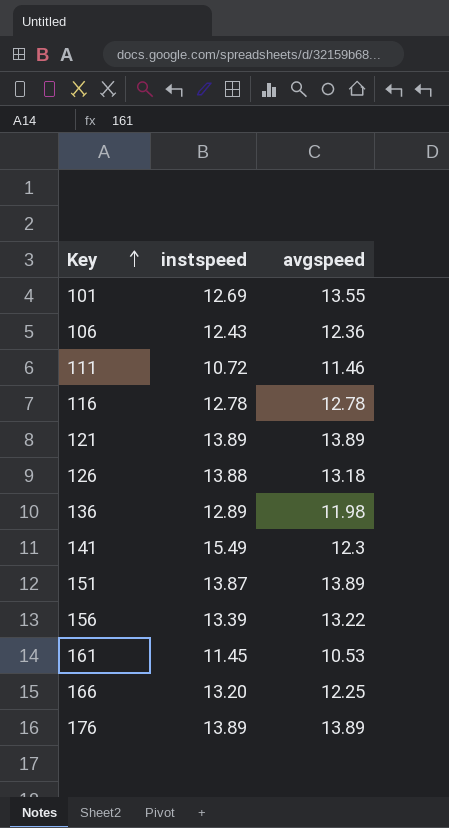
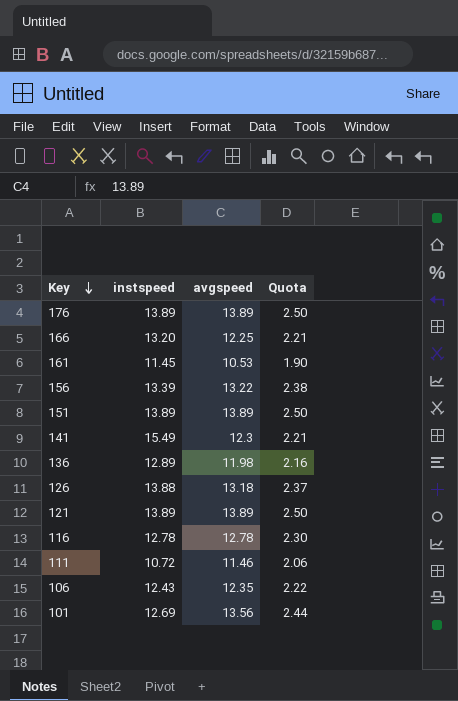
row order: Key ascending -> Key descending
column Quota | formula: none -> [avgspeed] * 0.18
151 | instspeed: 13.87 -> 13.89
106 | avgspeed: 12.36 -> 12.35
101 | avgspeed: 13.55 -> 13.56

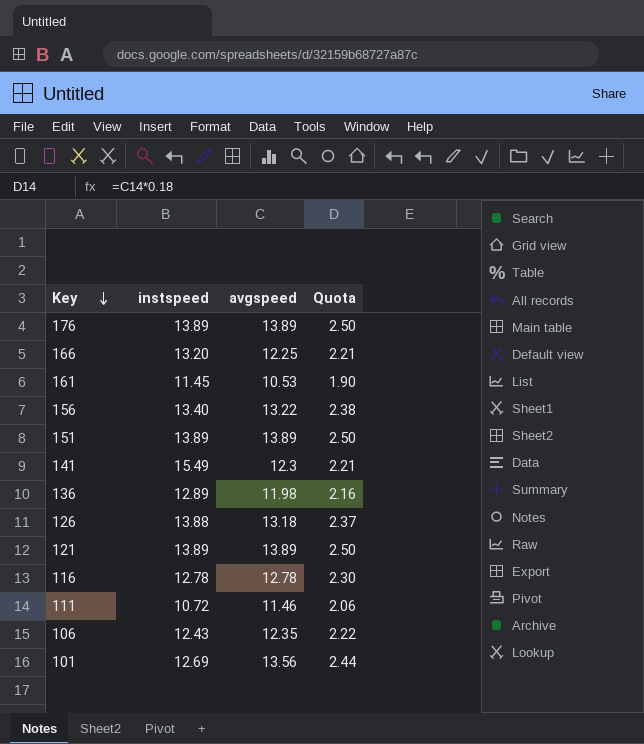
156 | instspeed: 13.39 -> 13.40

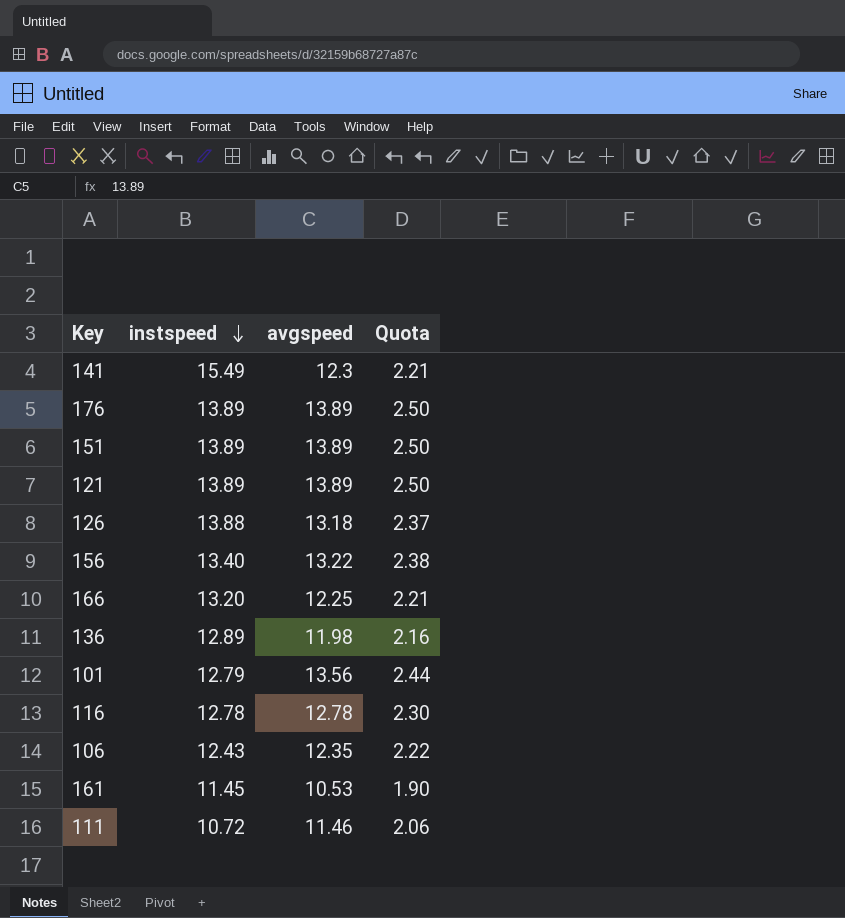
row order: Key descending -> instspeed descending
101 | instspeed: 12.69 -> 12.79

